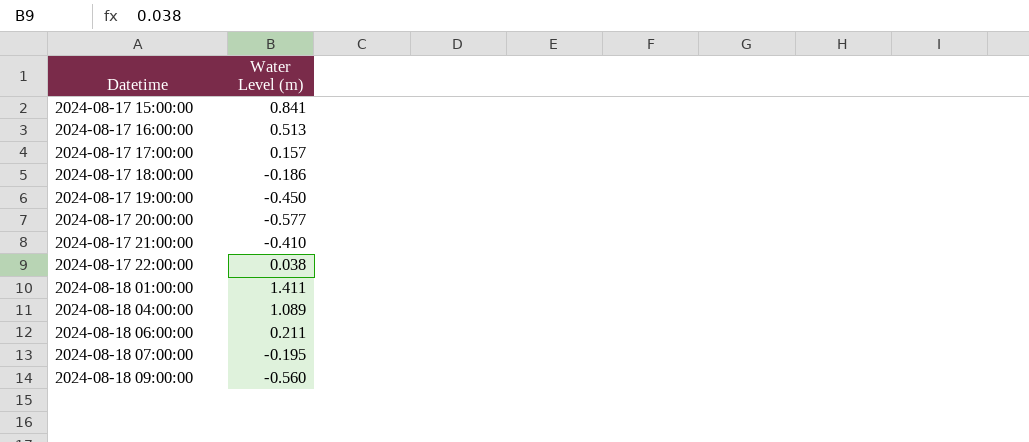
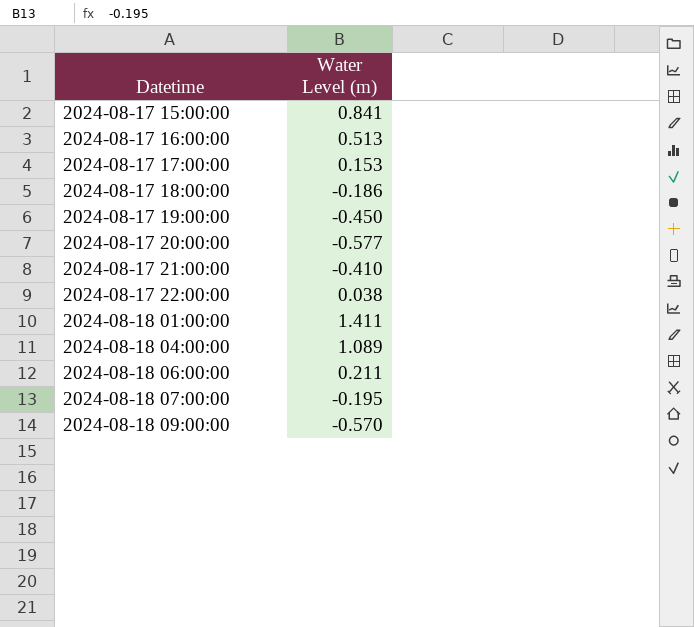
2024-08-17 17:00:00 | Water Level (m): 0.157 -> 0.153
2024-08-18 09:00:00 | Water Level (m): -0.560 -> -0.570

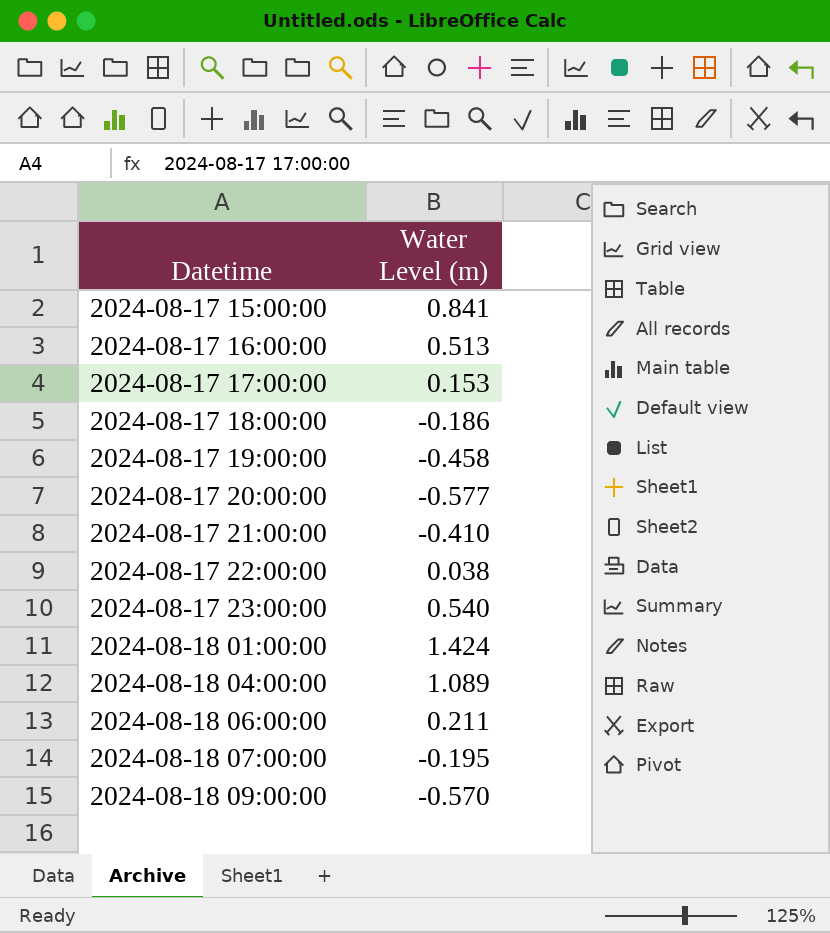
2024-08-17 19:00:00 | Water Level (m): -0.450 -> -0.458
row 2024-08-17 23:00:00: none -> 0.540
2024-08-18 01:00:00 | Water Level (m): 1.411 -> 1.424

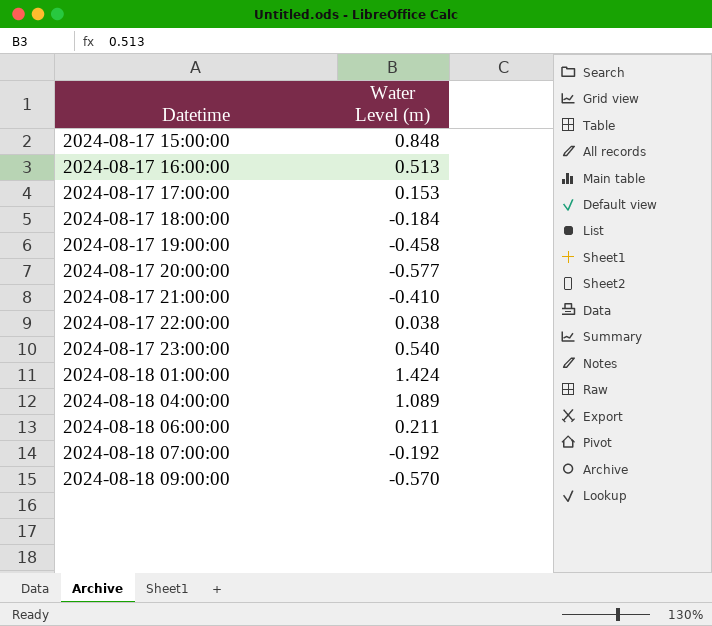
2024-08-17 15:00:00 | Water Level (m): 0.841 -> 0.848
2024-08-17 18:00:00 | Water Level (m): -0.186 -> -0.184
2024-08-18 07:00:00 | Water Level (m): -0.195 -> -0.192

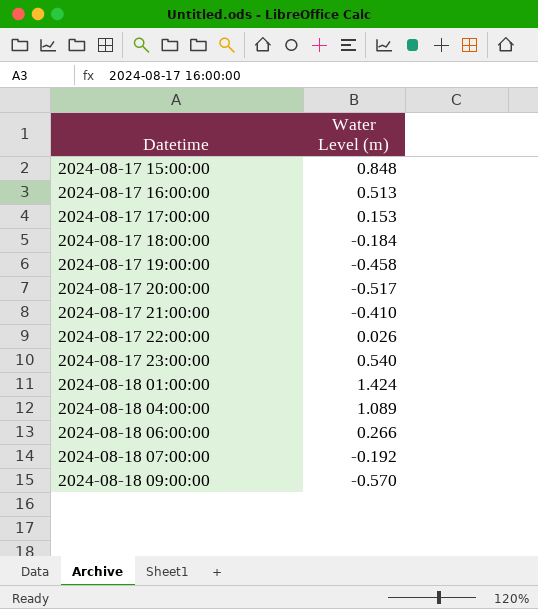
2024-08-17 20:00:00 | Water Level (m): -0.577 -> -0.517
2024-08-17 22:00:00 | Water Level (m): 0.038 -> 0.026
2024-08-18 06:00:00 | Water Level (m): 0.211 -> 0.266

